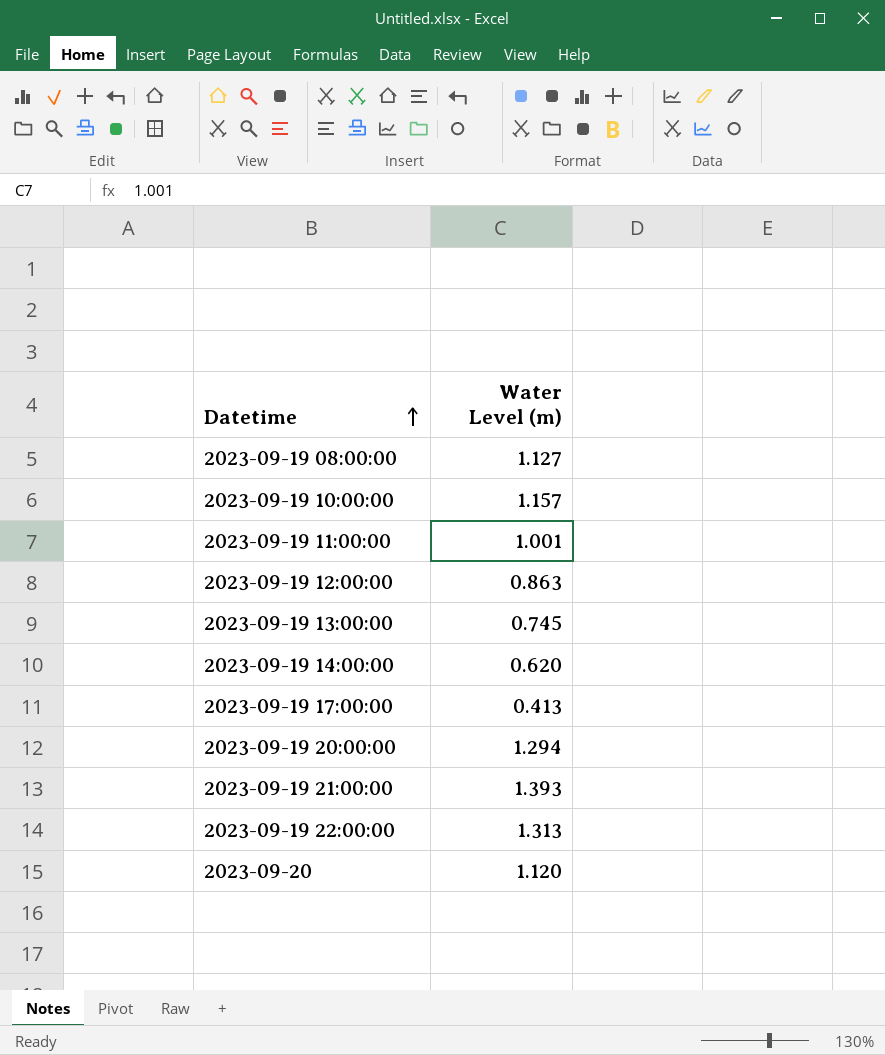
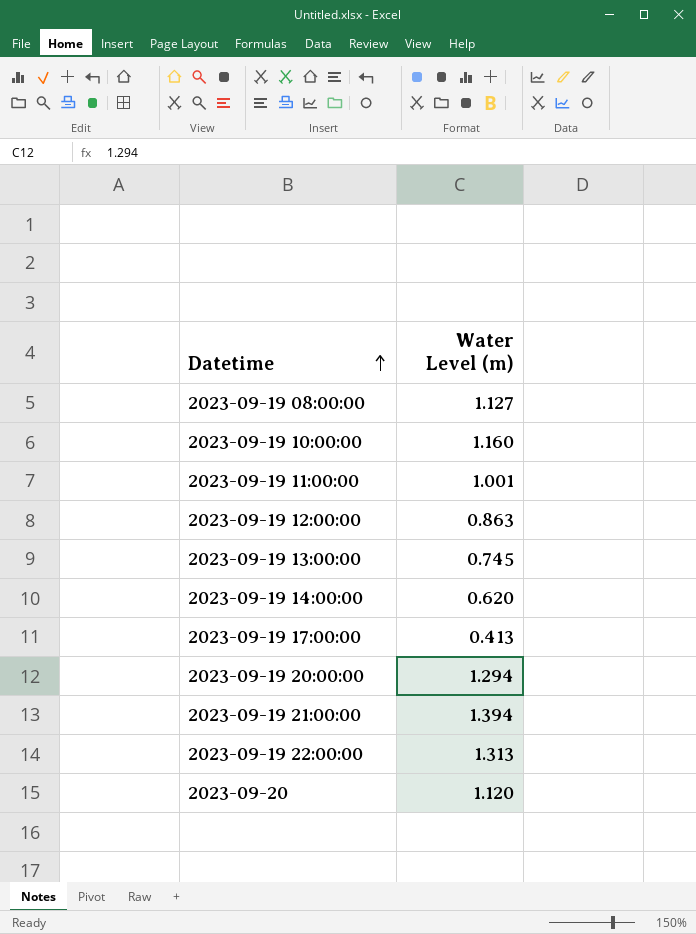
2023-09-19 10:00:00 | Water Level (m): 1.157 -> 1.160
2023-09-19 21:00:00 | Water Level (m): 1.393 -> 1.394

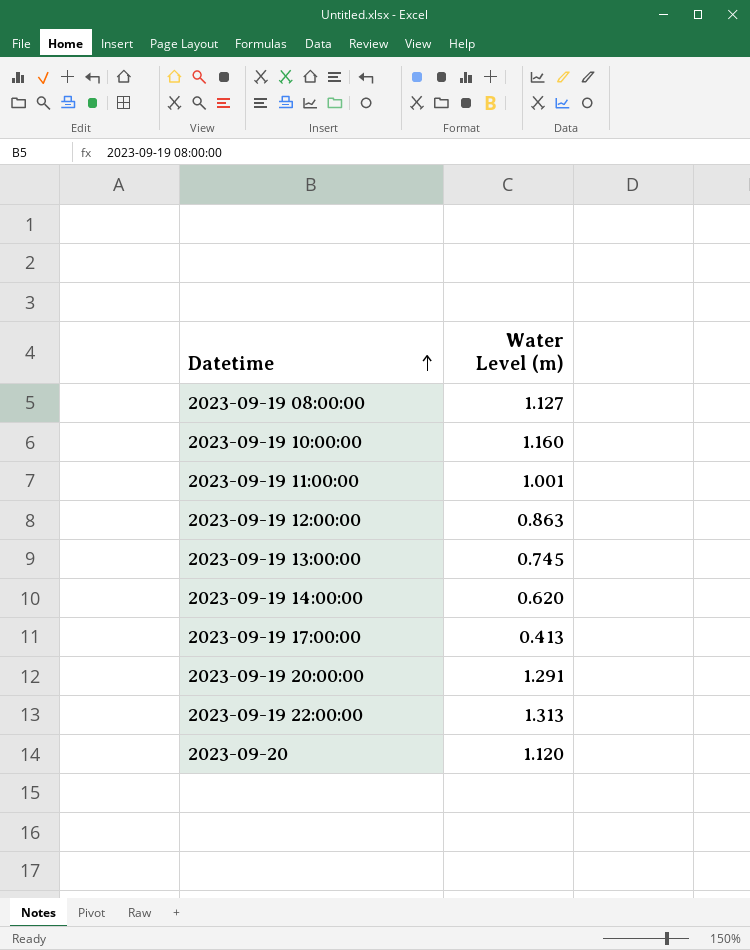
row 2023-09-19 21:00:00: 1.394 -> none
2023-09-19 20:00:00 | Water Level (m): 1.294 -> 1.291

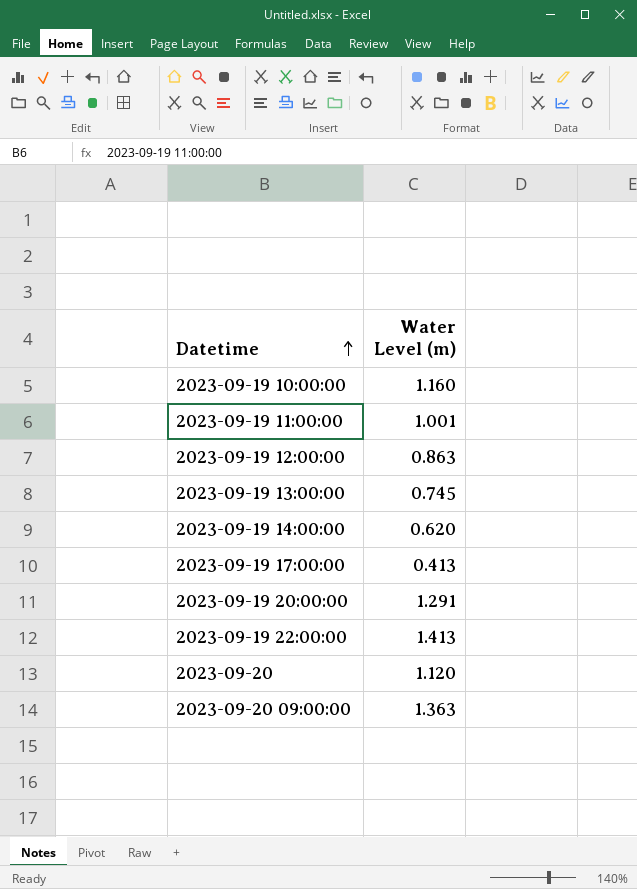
row 2023-09-19 08:00:00: 1.127 -> none
2023-09-19 22:00:00 | Water Level (m): 1.313 -> 1.413
row 2023-09-20 09:00:00: none -> 1.363

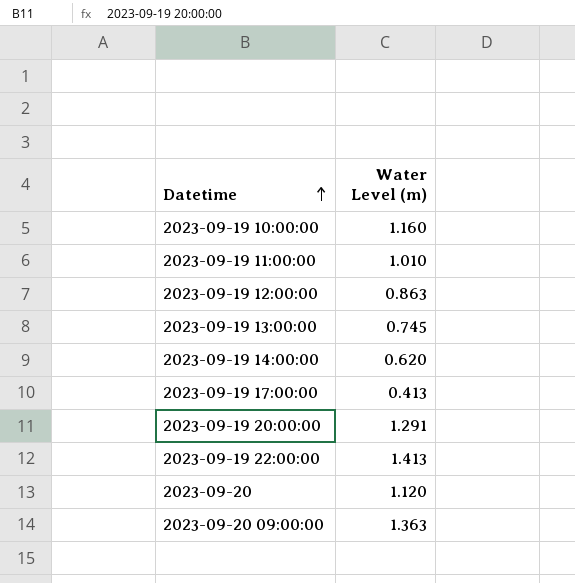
2023-09-19 11:00:00 | Water Level (m): 1.001 -> 1.010

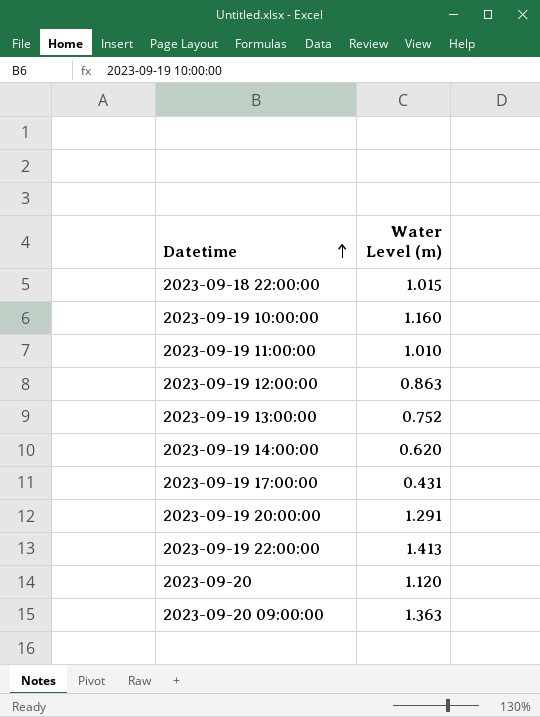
row 2023-09-18 22:00:00: none -> 1.015
2023-09-19 13:00:00 | Water Level (m): 0.745 -> 0.752
2023-09-19 17:00:00 | Water Level (m): 0.413 -> 0.431

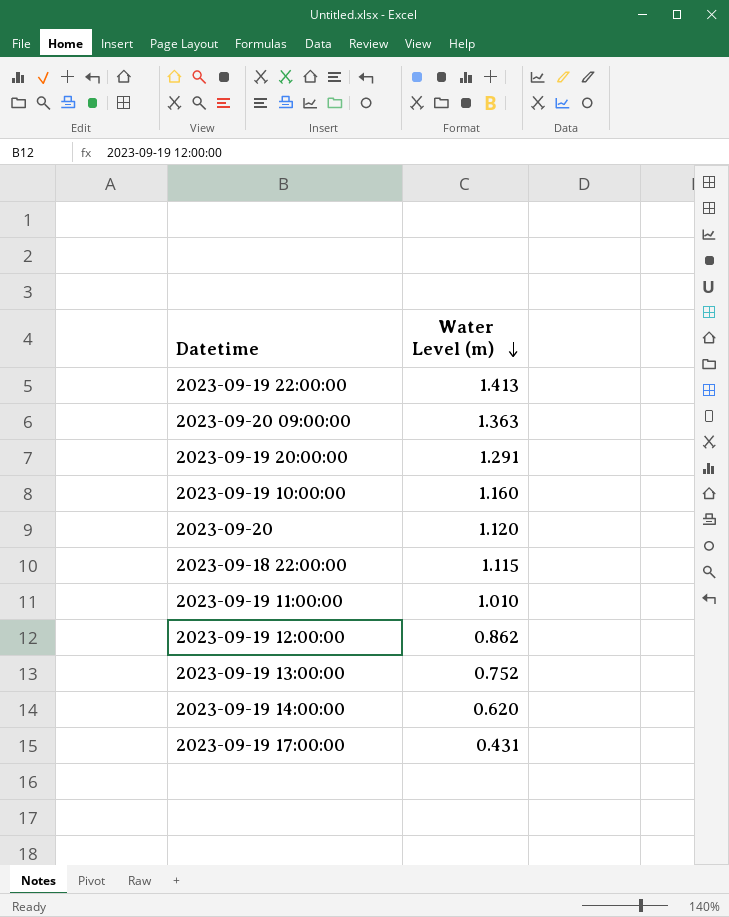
row order: Datetime ascending -> Water Level (m) descending
2023-09-18 22:00:00 | Water Level (m): 1.015 -> 1.115
2023-09-19 12:00:00 | Water Level (m): 0.863 -> 0.862

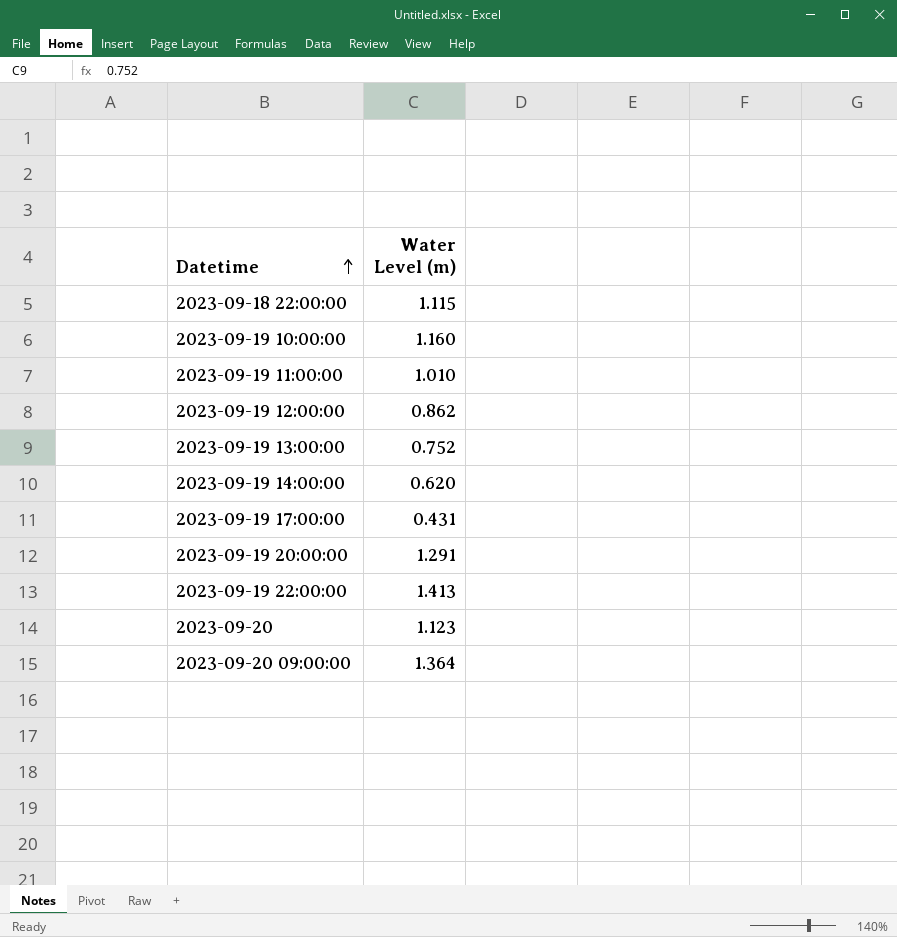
row order: Water Level (m) descending -> Datetime ascending
2023-09-20 | Water Level (m): 1.120 -> 1.123
2023-09-20 09:00:00 | Water Level (m): 1.363 -> 1.364

